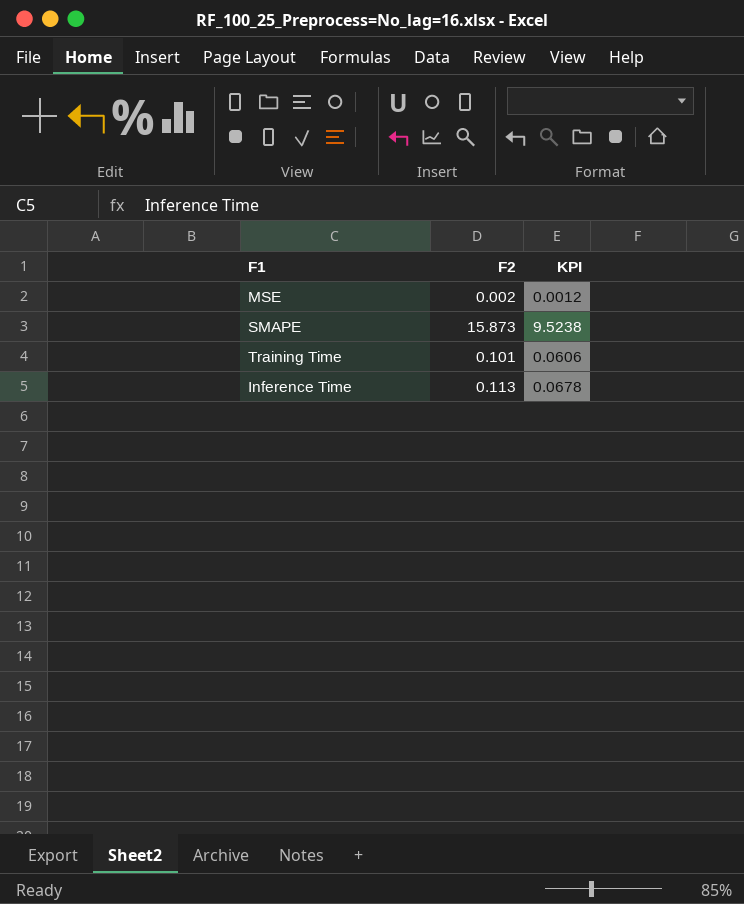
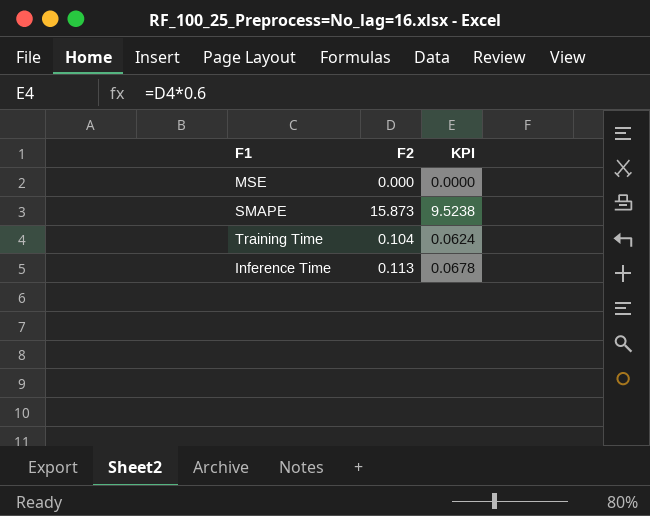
MSE | F2: 0.002 -> 0.000
MSE | KPI: 0.0012 -> 0.0000
Training Time | F2: 0.101 -> 0.104
Training Time | KPI: 0.0606 -> 0.0624

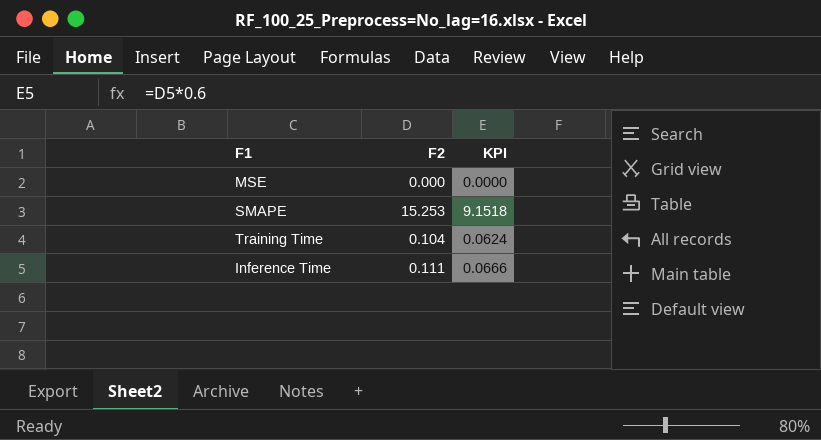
SMAPE | F2: 15.873 -> 15.253
SMAPE | KPI: 9.5238 -> 9.1518
Inference Time | F2: 0.113 -> 0.111
Inference Time | KPI: 0.0678 -> 0.0666

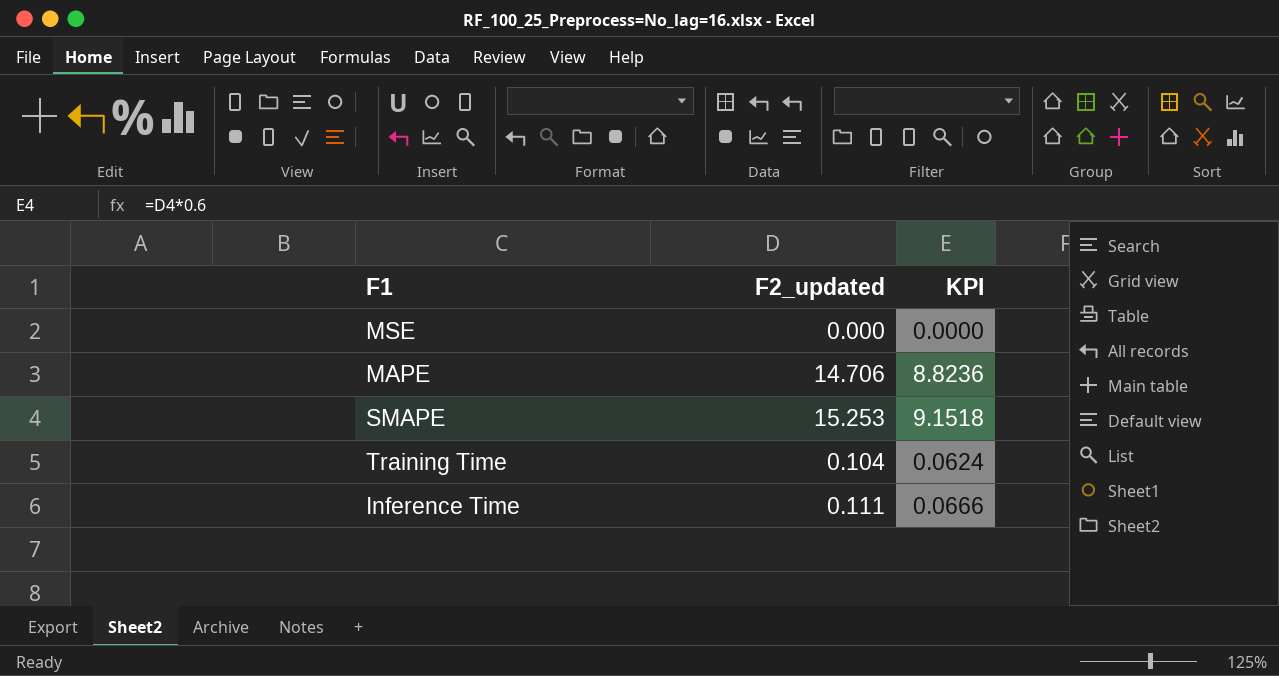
column name: F2 -> F2_updated
row MAPE: none -> 14.706 | 8.8236

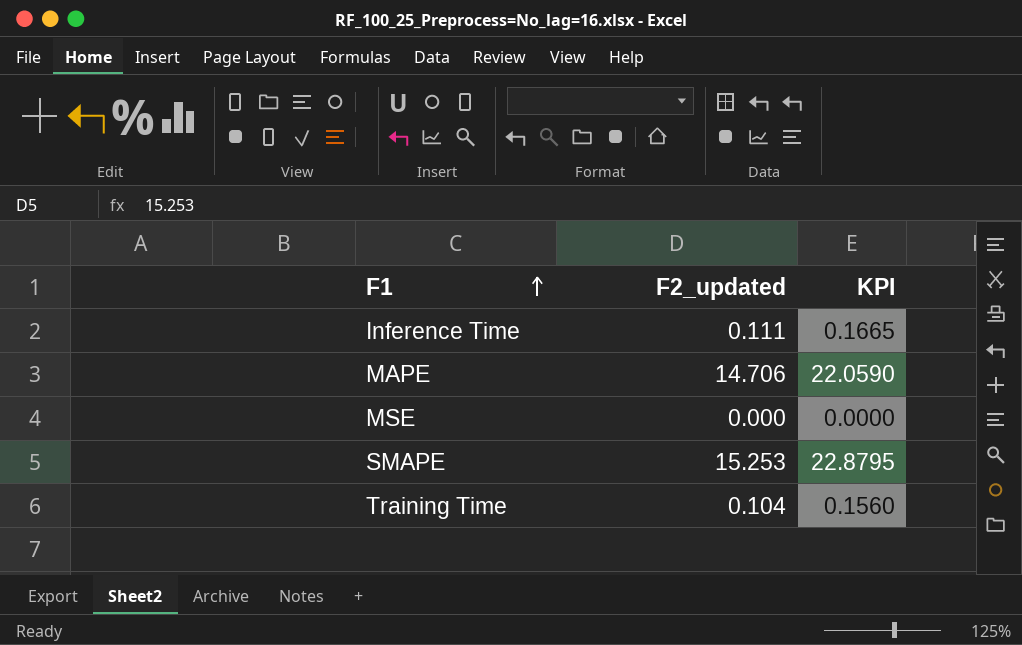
row order: none -> F1 ascending
column KPI | formula: [F2_updated] * 0.6 -> [F2_updated] * 1.5

